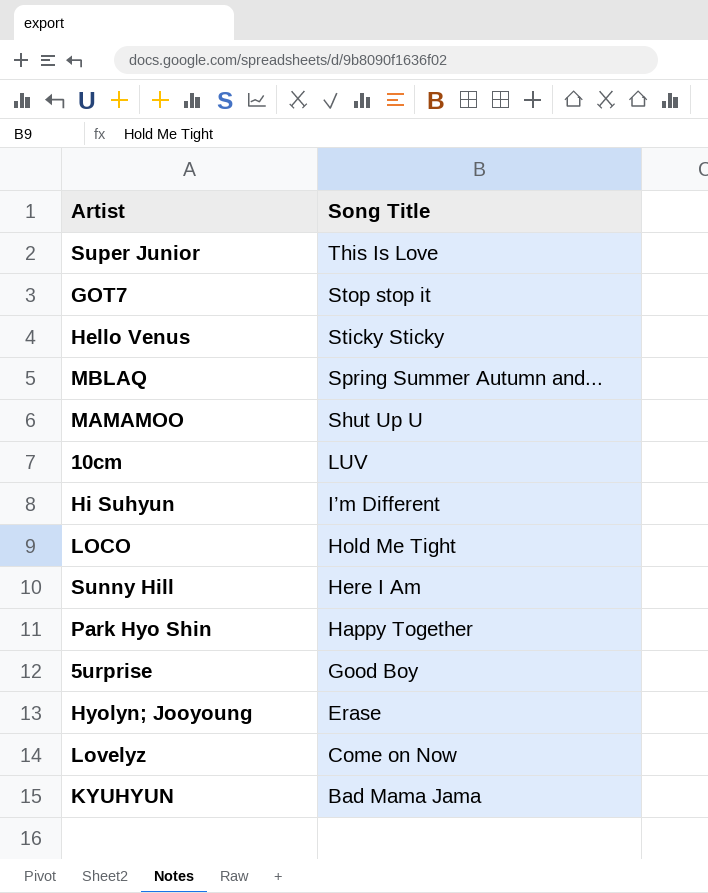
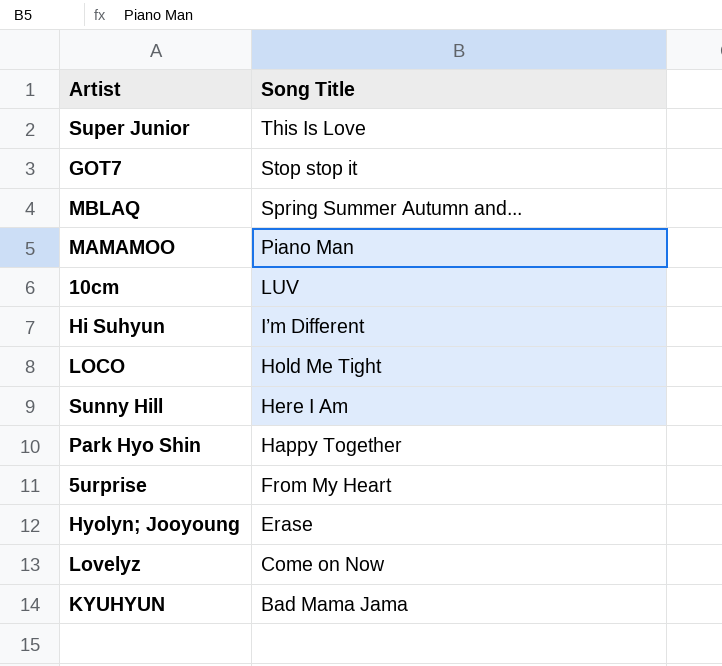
row Hello Venus: Sticky Sticky -> none
MAMAMOO | Song Title: Shut Up U -> Piano Man
5urprise | Song Title: Good Boy -> From My Heart

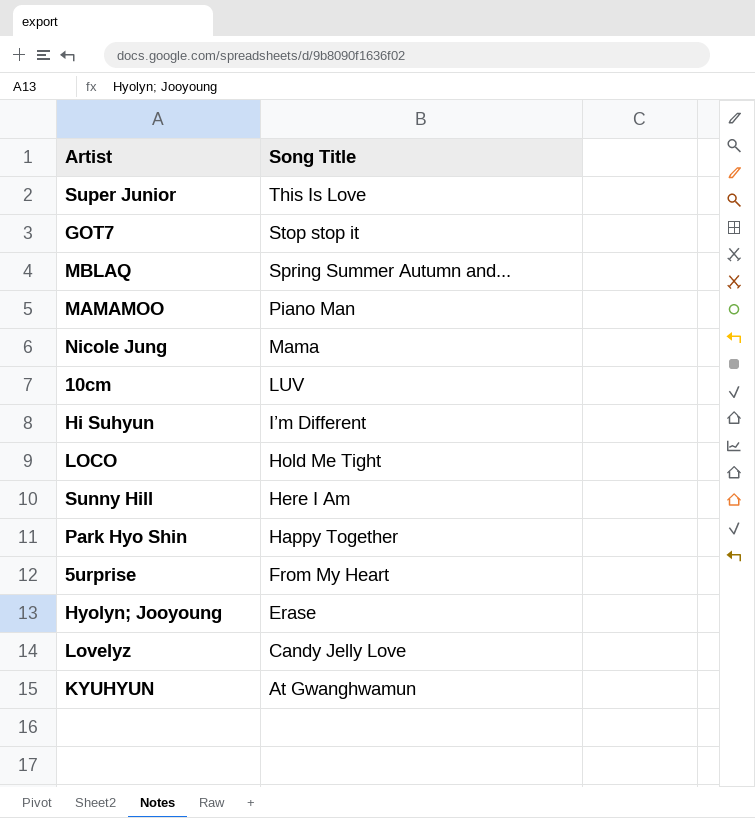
row Nicole Jung: none -> Mama
Lovelyz | Song Title: Come on Now -> Candy Jelly Love
KYUHYUN | Song Title: Bad Mama Jama -> At Gwanghwamun

